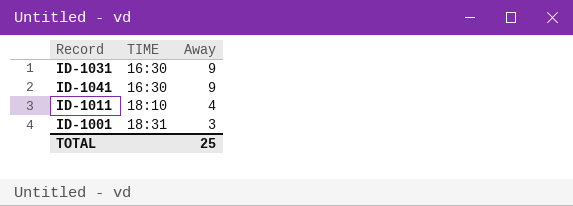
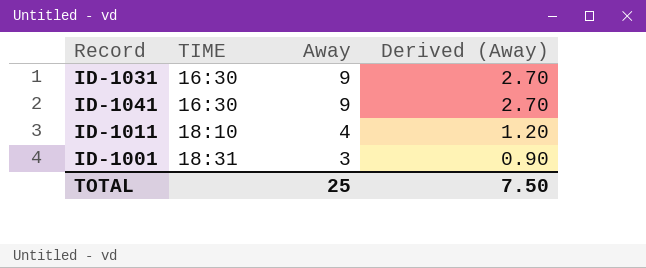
column Derived (Away) | formula: none -> [Away] * 0.3

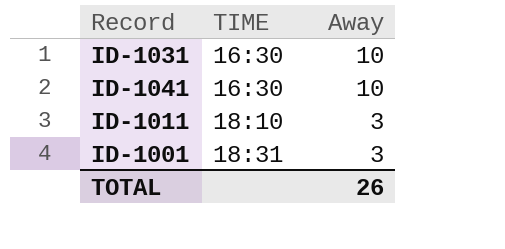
column Derived (Away) | formula: [Away] * 0.3 -> none
ID-1031 | Away: 9 -> 10
ID-1041 | Away: 9 -> 10
ID-1011 | Away: 4 -> 3
TOTAL | Away: 25 -> 26

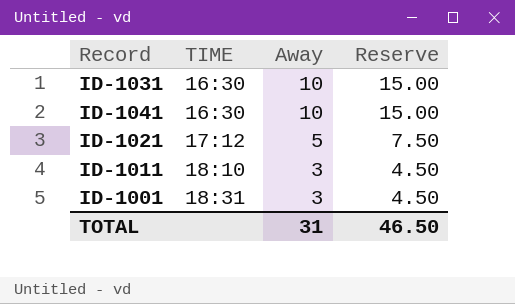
column Reserve | formula: none -> [Away] * 1.5
row ID-1021: none -> 17:12 | 5 | 7.50
TOTAL | Away: 26 -> 31

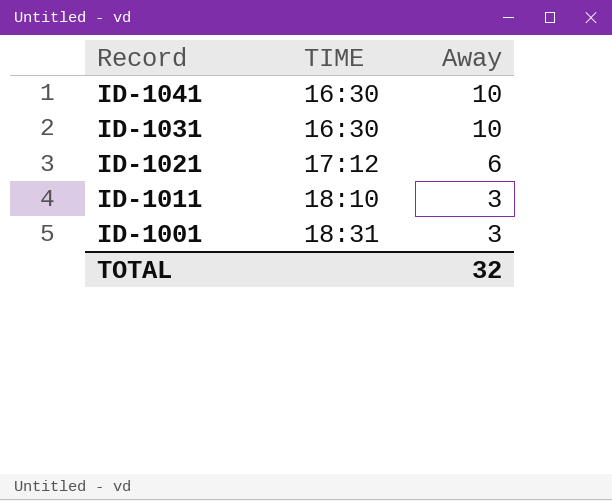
row order: TIME ascending -> Record descending
column Reserve | formula: [Away] * 1.5 -> none
ID-1021 | Away: 5 -> 6
TOTAL | Away: 31 -> 32

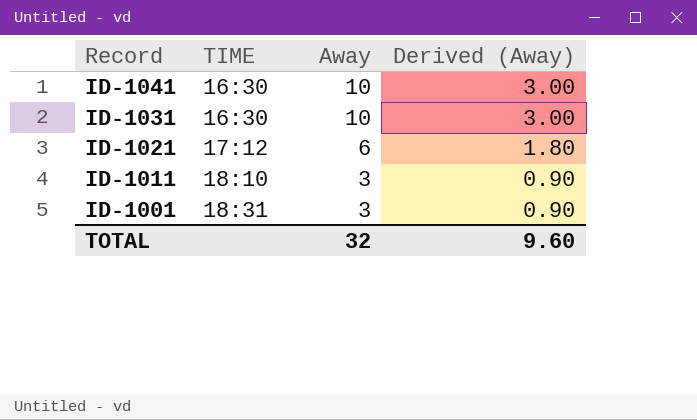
column Derived (Away) | formula: none -> [Away] * 0.3

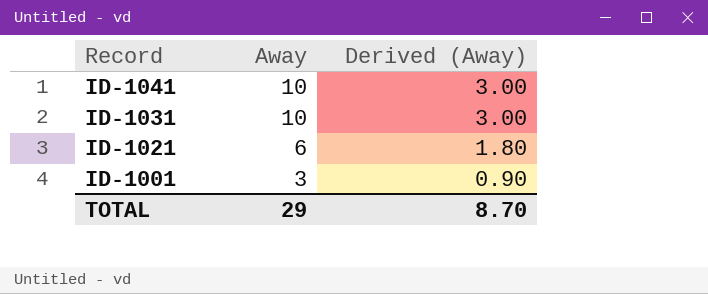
column TIME | position: 2 -> none
row ID-1011: 18:10 | 3 | 0.90 -> none
TOTAL | Away: 32 -> 29
TOTAL | Derived (Away): 9.60 -> 8.70

